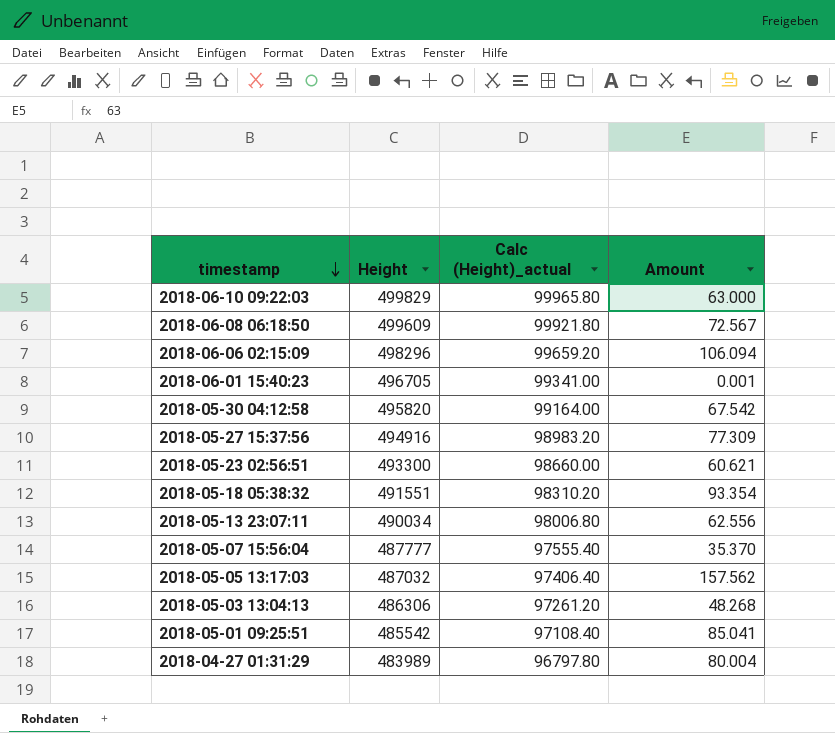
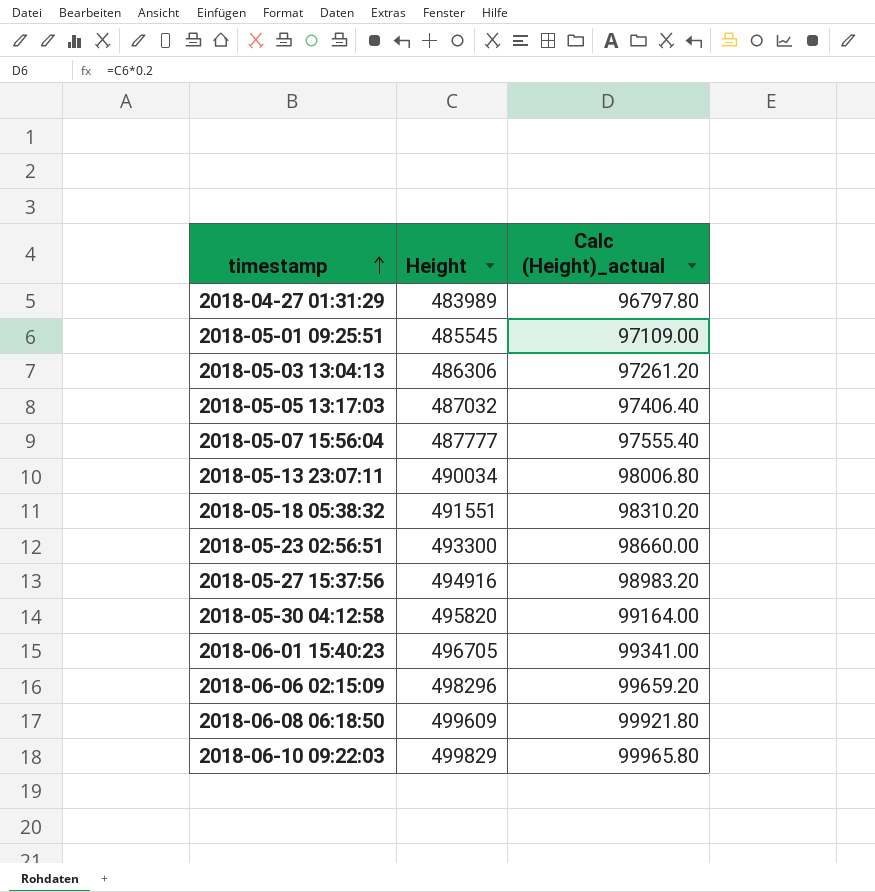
row order: timestamp descending -> timestamp ascending
column Amount | position: 4 -> none
2018-05-01 09:25:51 | Height: 485542 -> 485545
2018-05-01 09:25:51 | Calc (Height)_actual: 97108.40 -> 97109.00

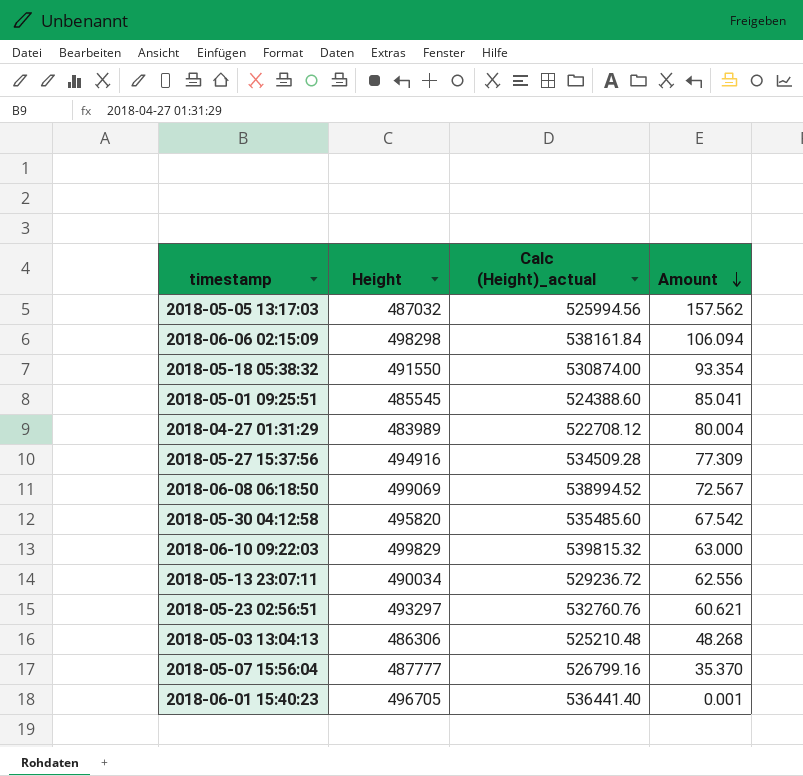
row order: timestamp ascending -> Amount descending
column Calc (Height)_actual | formula: [Height] * 0.2 -> [Height] * 1.08
column Amount | position: none -> 4
2018-06-06 02:15:09 | Height: 498296 -> 498298
2018-05-18 05:38:32 | Height: 491551 -> 491550
2018-06-08 06:18:50 | Height: 499609 -> 499069
2018-05-23 02:56:51 | Height: 493300 -> 493297

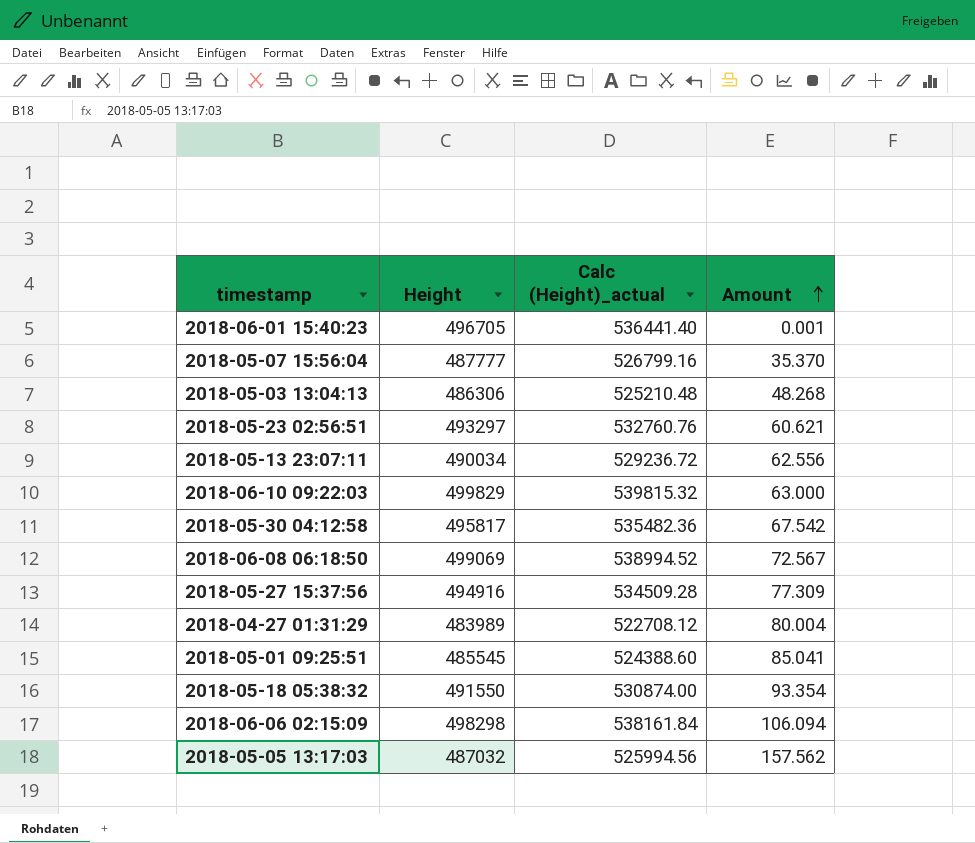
row order: Amount descending -> Amount ascending
2018-05-30 04:12:58 | Height: 495820 -> 495817
2018-05-30 04:12:58 | Calc (Height)_actual: 535485.60 -> 535482.36

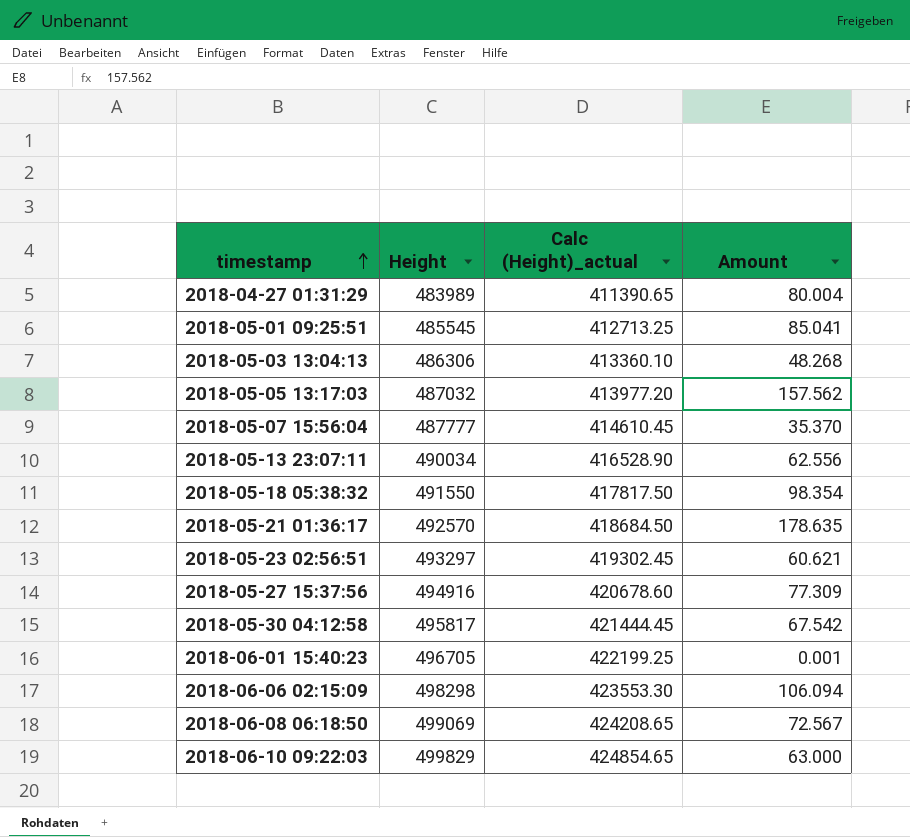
row order: Amount ascending -> timestamp ascending
column Calc (Height)_actual | formula: [Height] * 1.08 -> [Height] * 0.85
2018-05-18 05:38:32 | Amount: 93.354 -> 98.354
row 2018-05-21 01:36:17: none -> 492570 | 418684.50 | 178.635

